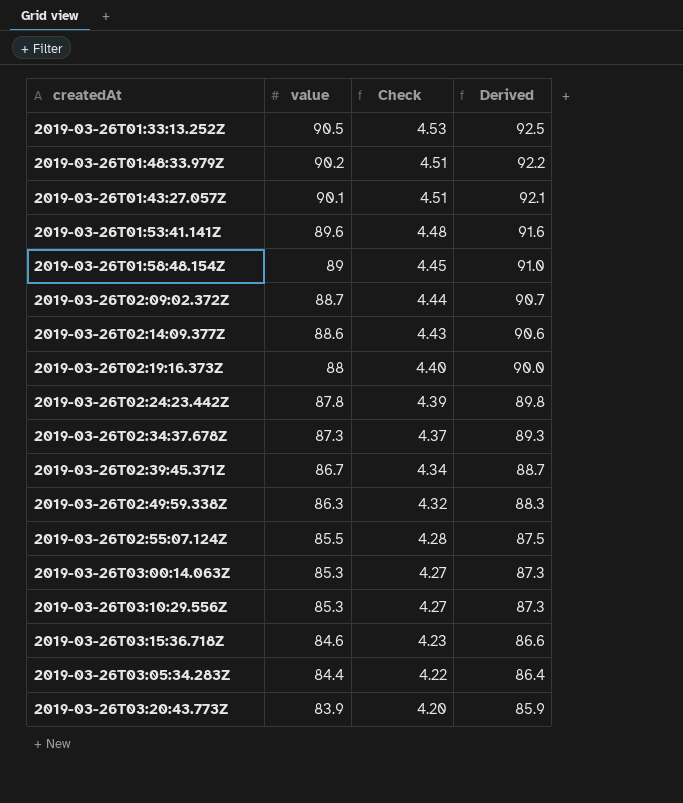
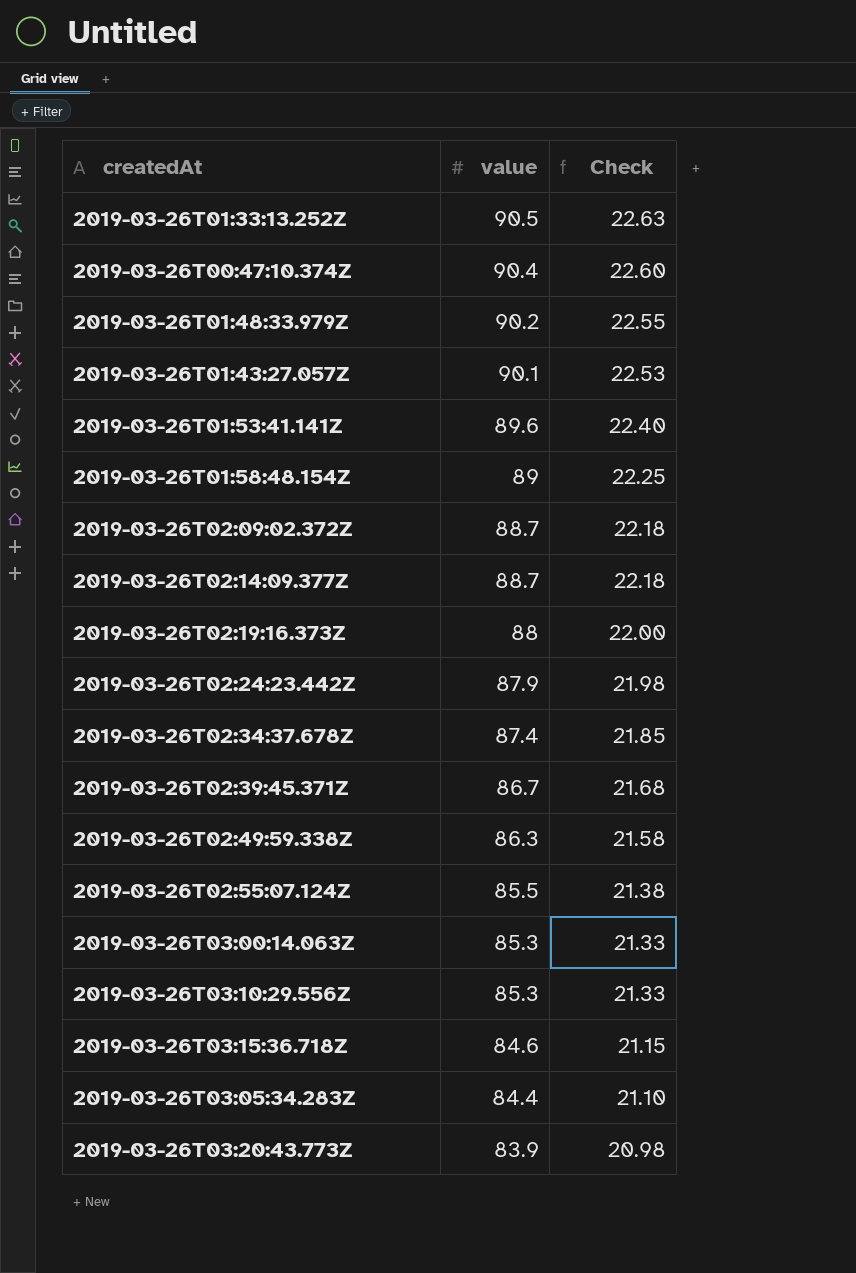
column Derived | formula: [value] + 2 -> none
column Check | formula: [value] * 0.05 -> [value] * 0.25
row 2019-03-26T00:47:10.374Z: none -> 90.4 | 22.60
2019-03-26T02:14:09.377Z | value: 88.6 -> 88.7
2019-03-26T02:24:23.442Z | value: 87.8 -> 87.9
2019-03-26T02:34:37.678Z | value: 87.3 -> 87.4

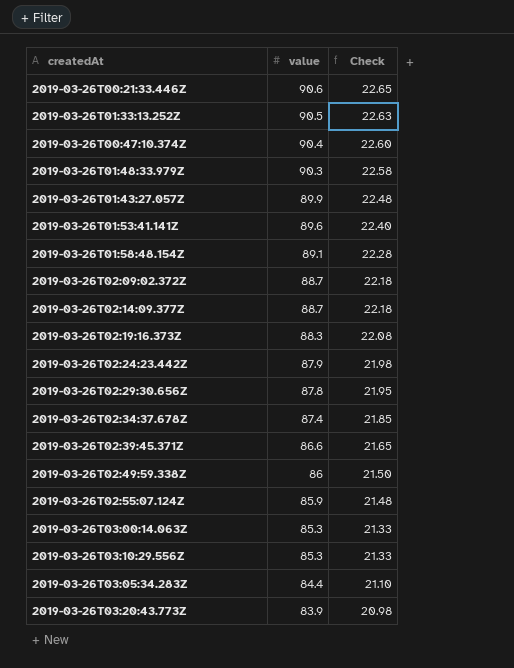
row 2019-03-26T03:15:36.718Z: 84.6 | 21.15 -> none
row 2019-03-26T00:21:33.446Z: none -> 90.6 | 22.65
2019-03-26T01:48:33.979Z | value: 90.2 -> 90.3
2019-03-26T01:48:33.979Z | Check: 22.55 -> 22.58
2019-03-26T01:43:27.057Z | value: 90.1 -> 89.9
2019-03-26T01:43:27.057Z | Check: 22.53 -> 22.48
2019-03-26T01:58:48.154Z | value: 89 -> 89.1
2019-03-26T01:58:48.154Z | Check: 22.25 -> 22.28
2019-03-26T02:19:16.373Z | value: 88 -> 88.3
2019-03-26T02:19:16.373Z | Check: 22.00 -> 22.08
row 2019-03-26T02:29:30.656Z: none -> 87.8 | 21.95
2019-03-26T02:39:45.371Z | value: 86.7 -> 86.6
2019-03-26T02:39:45.371Z | Check: 21.68 -> 21.65
2019-03-26T02:49:59.338Z | value: 86.3 -> 86
2019-03-26T02:49:59.338Z | Check: 21.58 -> 21.50
2019-03-26T02:55:07.124Z | value: 85.5 -> 85.9
2019-03-26T02:55:07.124Z | Check: 21.38 -> 21.48

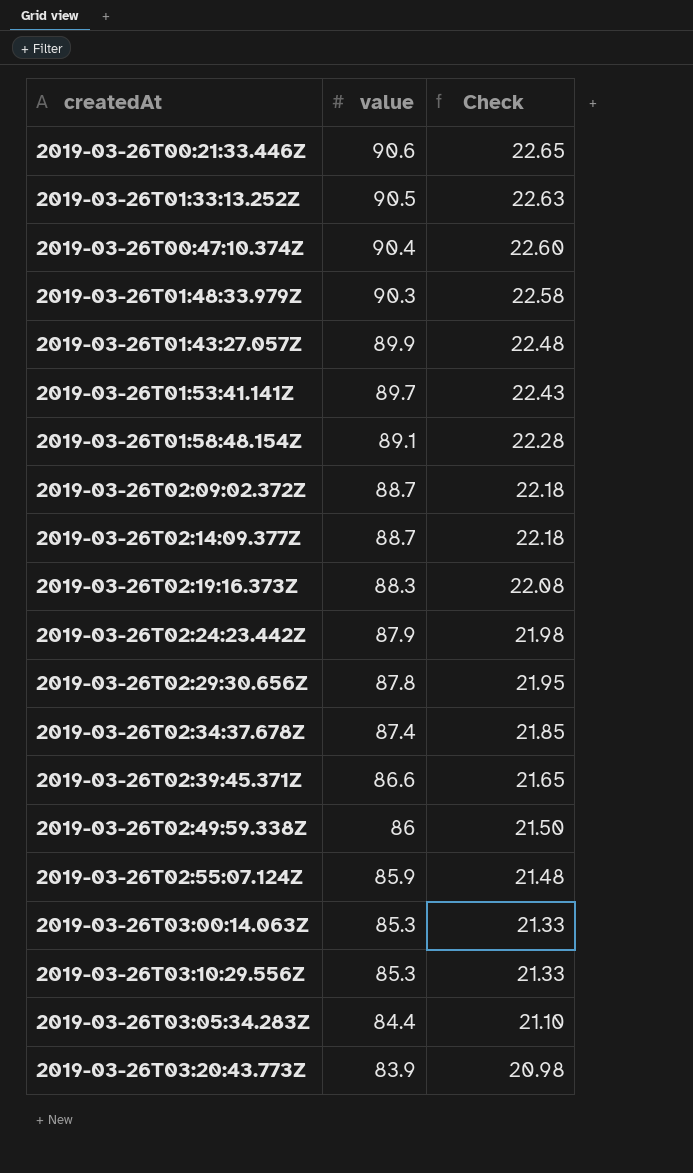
2019-03-26T01:53:41.141Z | value: 89.6 -> 89.7
2019-03-26T01:53:41.141Z | Check: 22.40 -> 22.43

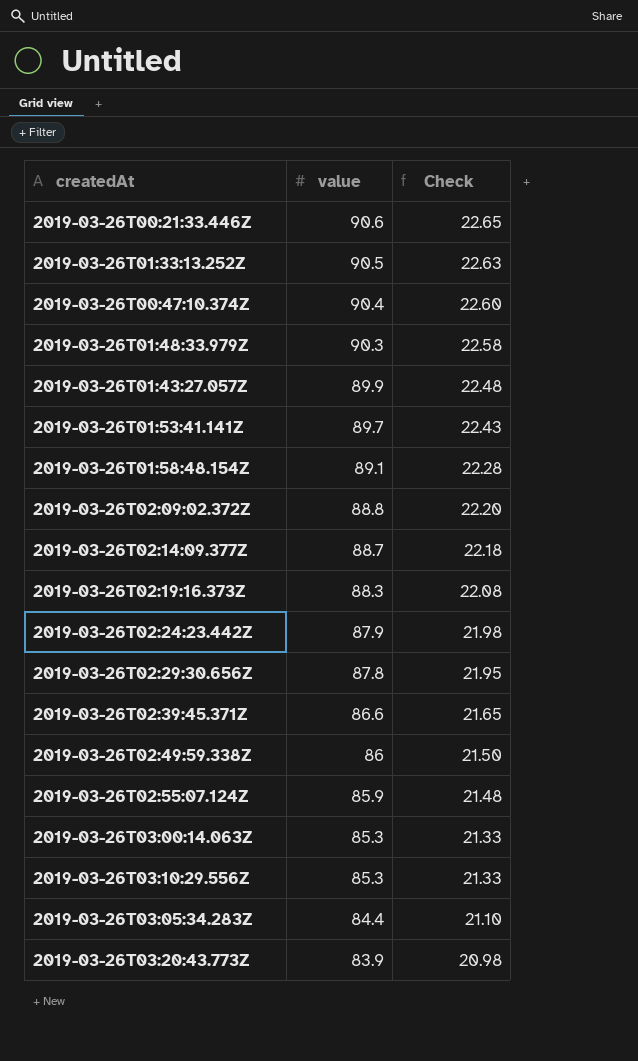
row 2019-03-26T02:34:37.678Z: 87.4 | 21.85 -> none
2019-03-26T02:09:02.372Z | value: 88.7 -> 88.8
2019-03-26T02:09:02.372Z | Check: 22.18 -> 22.20

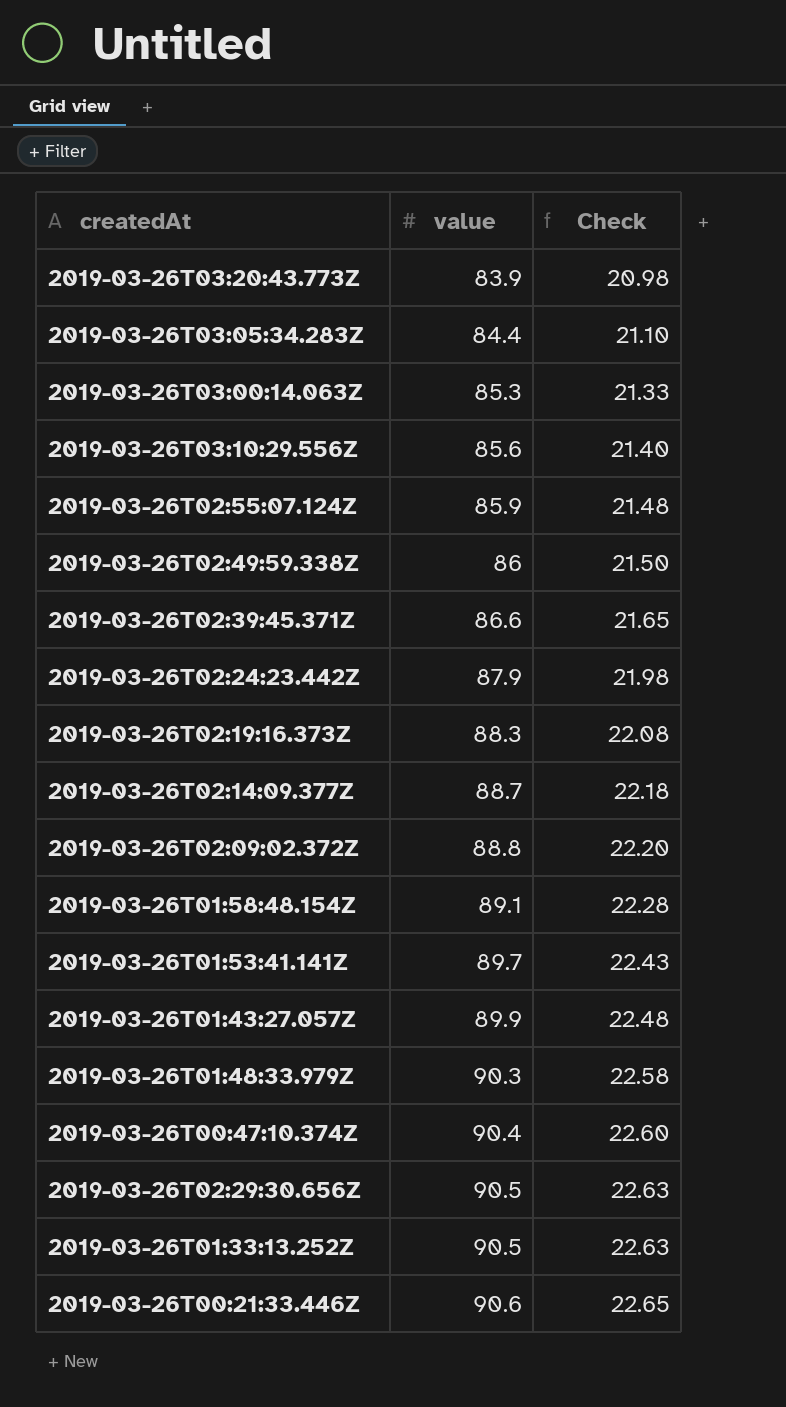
row order: value descending -> value ascending
2019-03-26T03:10:29.556Z | value: 85.3 -> 85.6
2019-03-26T03:10:29.556Z | Check: 21.33 -> 21.40
2019-03-26T02:29:30.656Z | value: 87.8 -> 90.5
2019-03-26T02:29:30.656Z | Check: 21.95 -> 22.63

